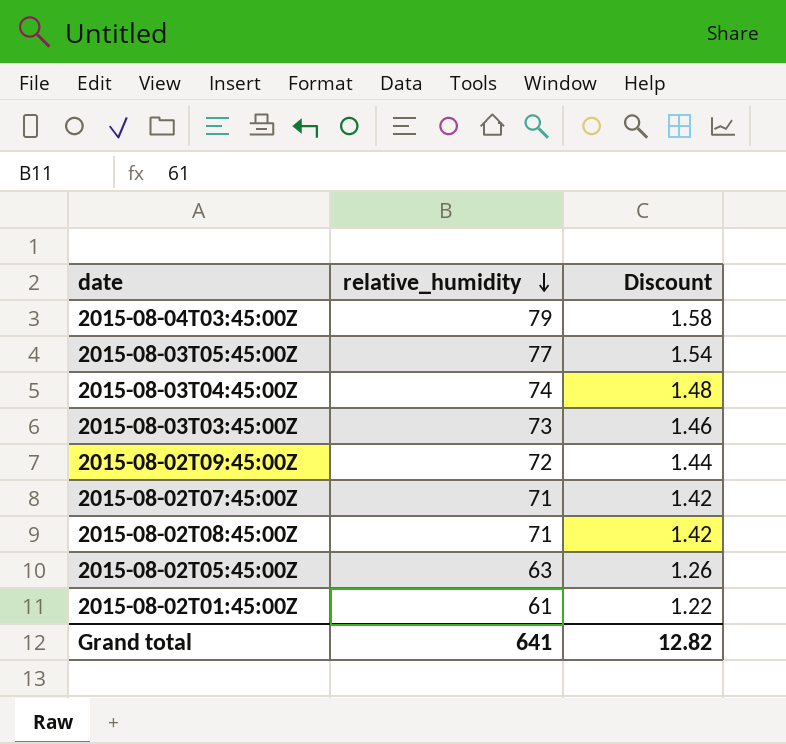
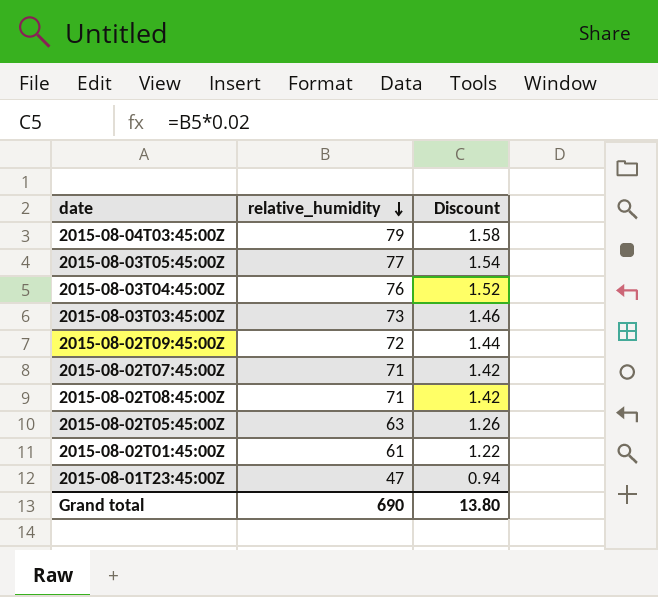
2015-08-03T04:45:00Z | relative_humidity: 74 -> 76
2015-08-03T04:45:00Z | Discount: 1.48 -> 1.52
row 2015-08-01T23:45:00Z: none -> 47 | 0.94
Grand total | relative_humidity: 641 -> 690
Grand total | Discount: 12.82 -> 13.80

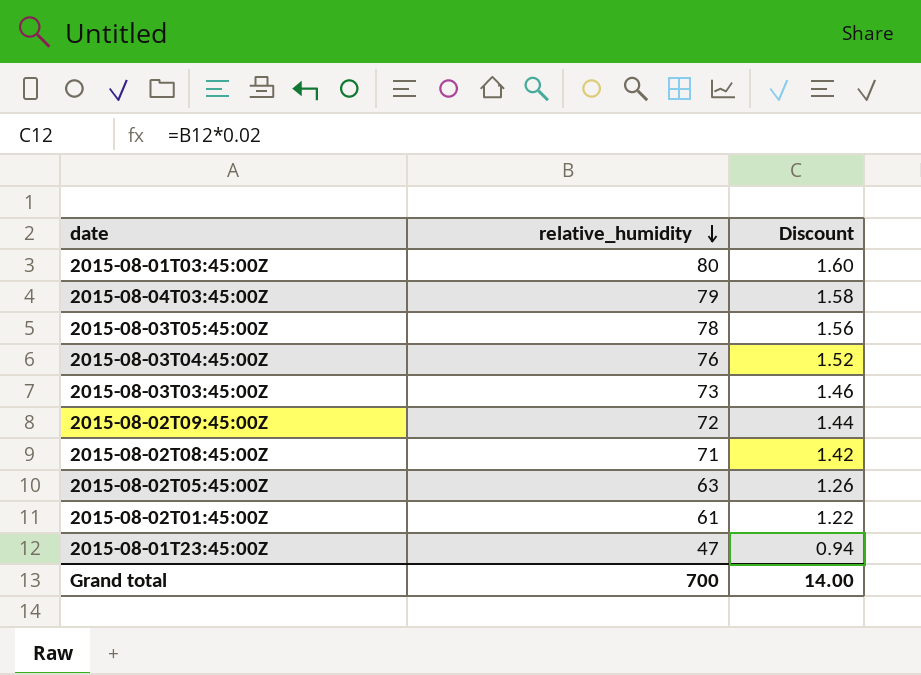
row 2015-08-02T07:45:00Z: 71 | 1.42 -> none
row 2015-08-01T03:45:00Z: none -> 80 | 1.60
2015-08-03T05:45:00Z | relative_humidity: 77 -> 78
2015-08-03T05:45:00Z | Discount: 1.54 -> 1.56
Grand total | relative_humidity: 690 -> 700
Grand total | Discount: 13.80 -> 14.00

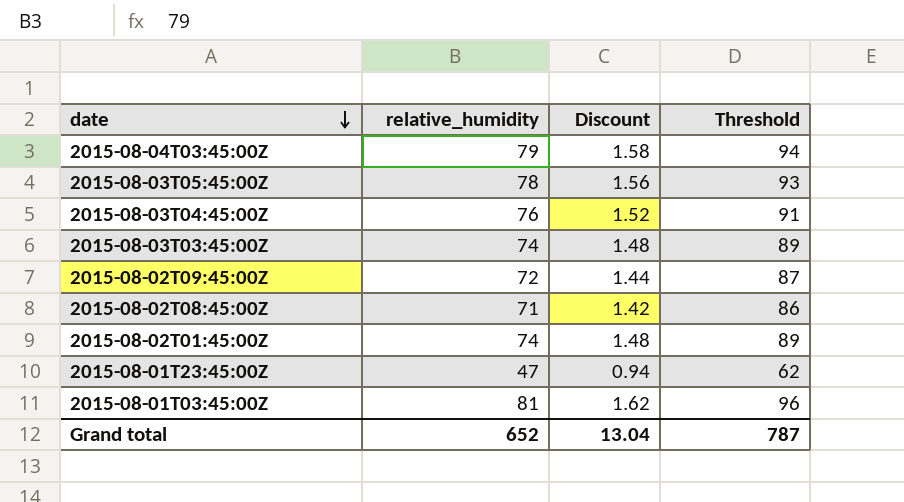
row order: relative_humidity descending -> date descending
column Threshold | formula: none -> [relative_humidity] + 15
row 2015-08-02T05:45:00Z: 63 | 1.26 -> none
2015-08-03T03:45:00Z | relative_humidity: 73 -> 74
2015-08-03T03:45:00Z | Discount: 1.46 -> 1.48
2015-08-02T01:45:00Z | relative_humidity: 61 -> 74
2015-08-02T01:45:00Z | Discount: 1.22 -> 1.48
2015-08-01T03:45:00Z | relative_humidity: 80 -> 81
2015-08-01T03:45:00Z | Discount: 1.60 -> 1.62
Grand total | relative_humidity: 700 -> 652
Grand total | Discount: 14.00 -> 13.04

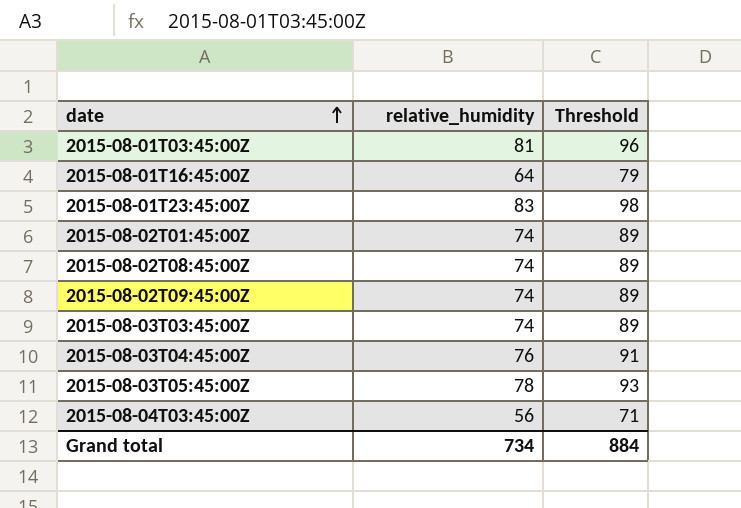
row order: date descending -> date ascending
column Discount | formula: [relative_humidity] * 0.02 -> none
row 2015-08-01T16:45:00Z: none -> 64 | 79
2015-08-01T23:45:00Z | relative_humidity: 47 -> 83
2015-08-01T23:45:00Z | Threshold: 62 -> 98
2015-08-02T08:45:00Z | relative_humidity: 71 -> 74
2015-08-02T08:45:00Z | Threshold: 86 -> 89
2015-08-02T09:45:00Z | relative_humidity: 72 -> 74
2015-08-02T09:45:00Z | Threshold: 87 -> 89
2015-08-04T03:45:00Z | relative_humidity: 79 -> 56
2015-08-04T03:45:00Z | Threshold: 94 -> 71
Grand total | relative_humidity: 652 -> 734
Grand total | Threshold: 787 -> 884

